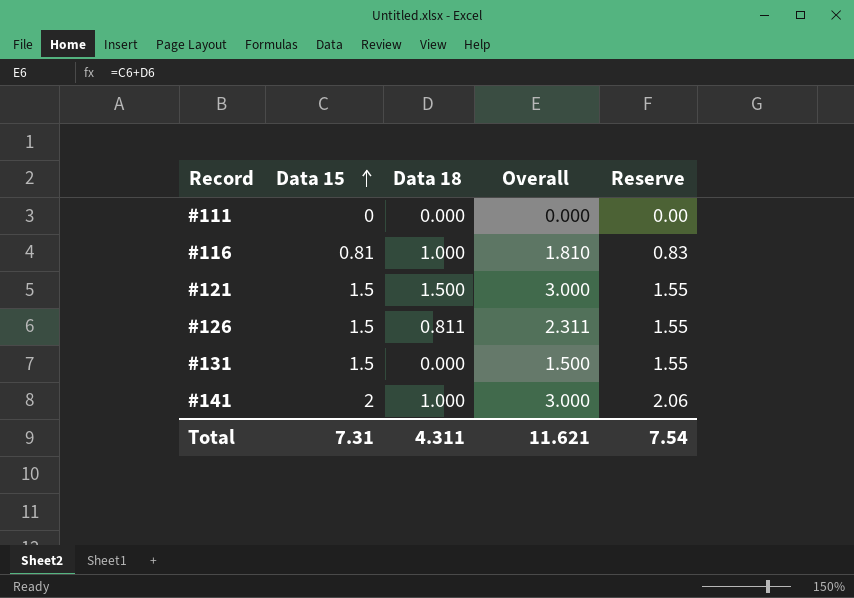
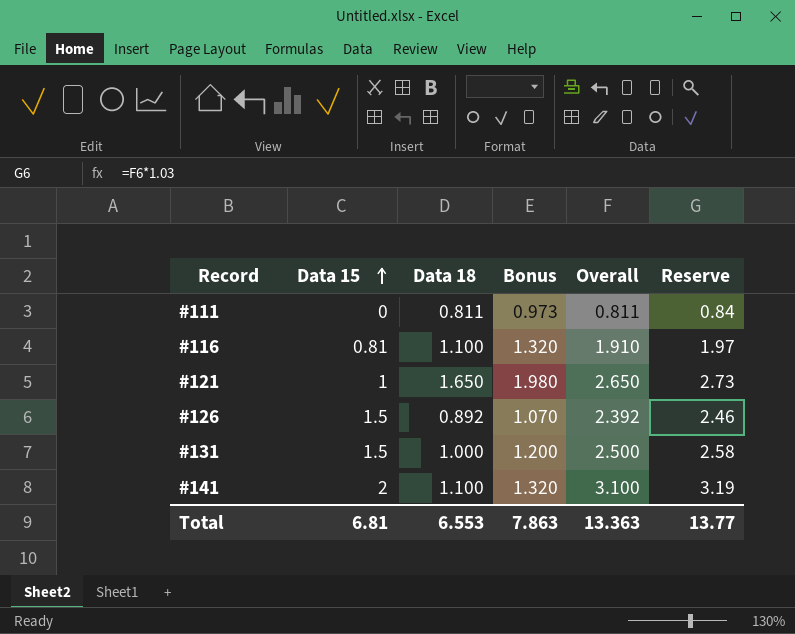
column Bonus | formula: none -> [Data 18] * 1.2
column Reserve | formula: [Data 15] * 1.03 -> [Overall] * 1.03
#111 | Data 18: 0.000 -> 0.811
#111 | Overall: 0.000 -> 0.811
#116 | Data 18: 1.000 -> 1.100
#116 | Overall: 1.810 -> 1.910
#121 | Data 15: 1.5 -> 1
#121 | Data 18: 1.500 -> 1.650
#121 | Overall: 3.000 -> 2.650
#126 | Data 18: 0.811 -> 0.892
#126 | Overall: 2.311 -> 2.392
#131 | Data 18: 0.000 -> 1.000
#131 | Overall: 1.500 -> 2.500
#141 | Data 18: 1.000 -> 1.100
#141 | Overall: 3.000 -> 3.100
Total | Data 15: 7.31 -> 6.81
Total | Data 18: 4.311 -> 6.553
Total | Overall: 11.621 -> 13.363
Total | Reserve: 7.54 -> 13.77

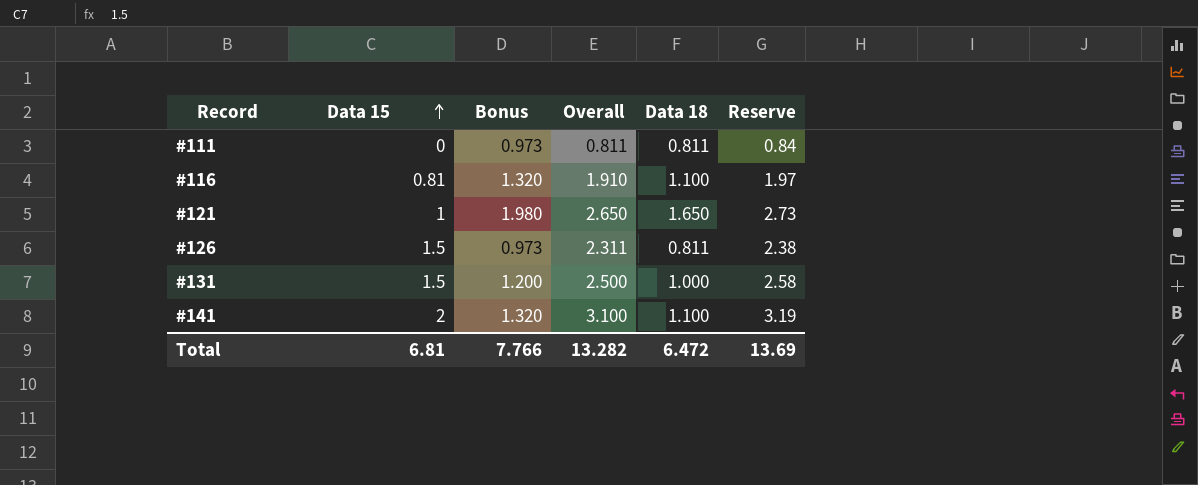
column Data 18 | position: 3 -> 5
#126 | Bonus: 1.070 -> 0.973
#126 | Overall: 2.392 -> 2.311
#126 | Data 18: 0.892 -> 0.811
#126 | Reserve: 2.46 -> 2.38
Total | Bonus: 7.863 -> 7.766
Total | Overall: 13.363 -> 13.282
Total | Data 18: 6.553 -> 6.472
Total | Reserve: 13.77 -> 13.69

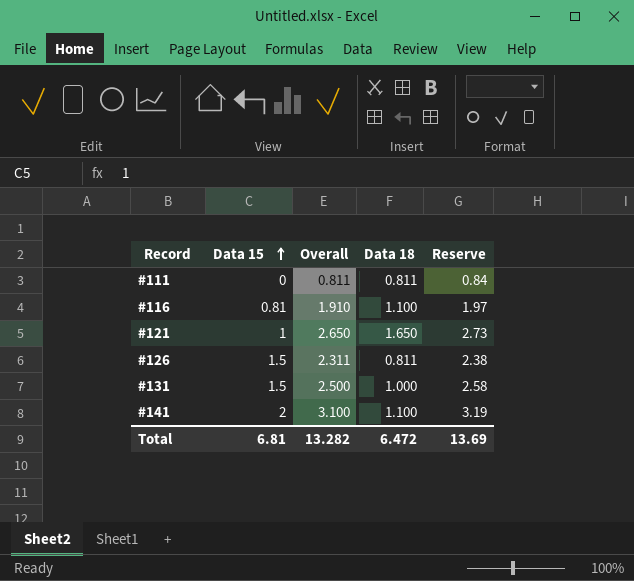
column Bonus | formula: [Data 18] * 1.2 -> none

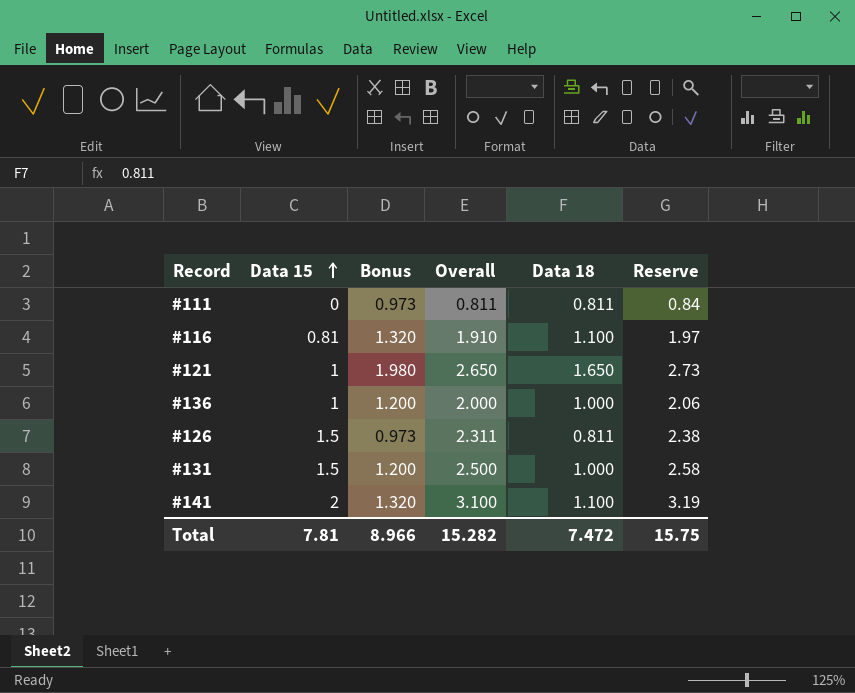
column Bonus | formula: none -> [Data 18] * 1.2
row #136: none -> 1 | 1.200 | 2.000 | 1.000 | 2.06
Total | Data 15: 6.81 -> 7.81
Total | Overall: 13.282 -> 15.282
Total | Data 18: 6.472 -> 7.472
Total | Reserve: 13.69 -> 15.75

